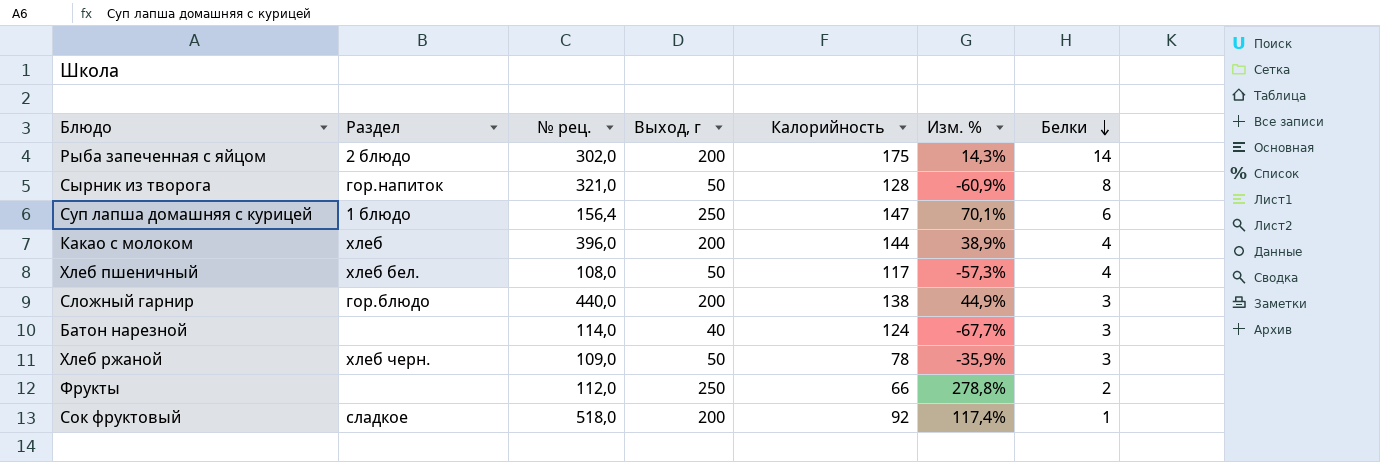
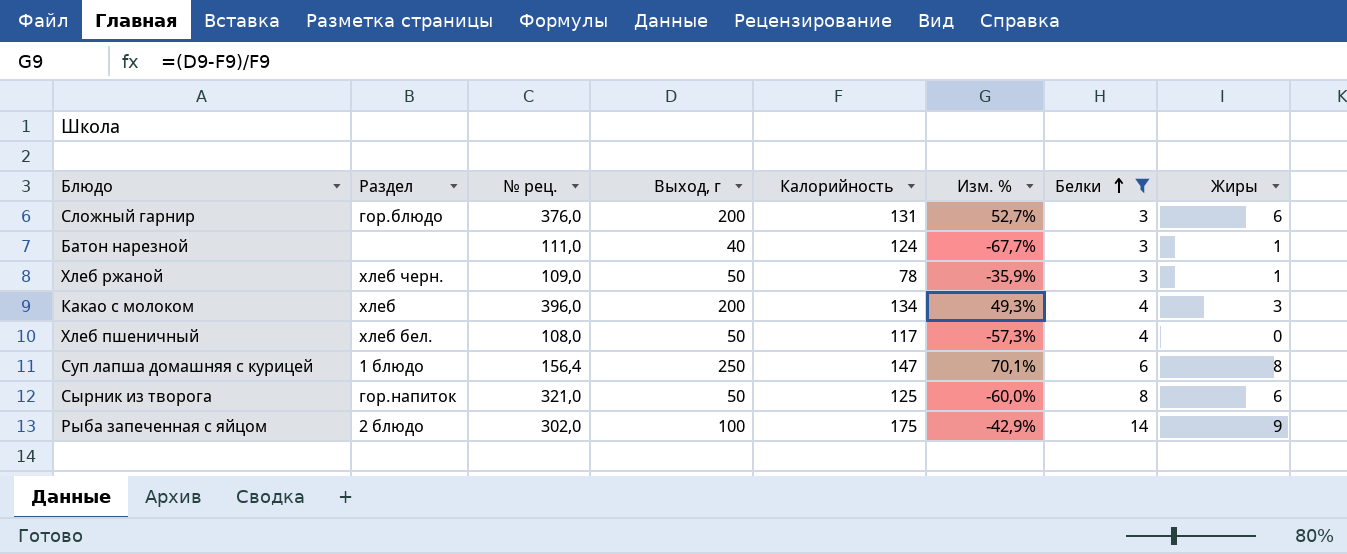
filter: none -> Белки >= 3
row order: Белки descending -> Белки ascending
column Жиры | position: none -> 8
Сложный гарнир | № рец.: 440,0 -> 376,0
Сложный гарнир | Калорийность: 138 -> 131
Сложный гарнир | Изм. %: 44,9% -> 52,7%
Батон нарезной | № рец.: 114,0 -> 111,0
Какао с молоком | Калорийность: 144 -> 134
Какао с молоком | Изм. %: 38,9% -> 49,3%
Сырник из творога | Калорийность: 128 -> 125
Сырник из творога | Изм. %: -60,9% -> -60,0%
Рыба запеченная с яйцом | Выход, г: 200 -> 100
Рыба запеченная с яйцом | Изм. %: 14,3% -> -42,9%

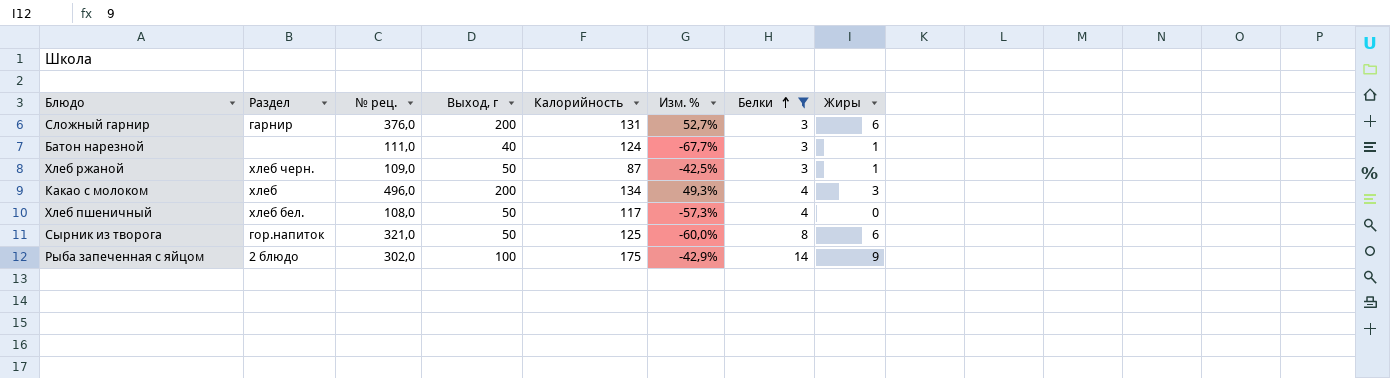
row Суп лапша домашняя с курицей: 1 блюдо | 156,4 | 250 | 147 | 70,1% | 6 | 8 -> none
Сложный гарнир | Раздел: гор.блюдо -> гарнир
Хлеб ржаной | Калорийность: 78 -> 87
Хлеб ржаной | Изм. %: -35,9% -> -42,5%
Какао с молоком | № рец.: 396,0 -> 496,0

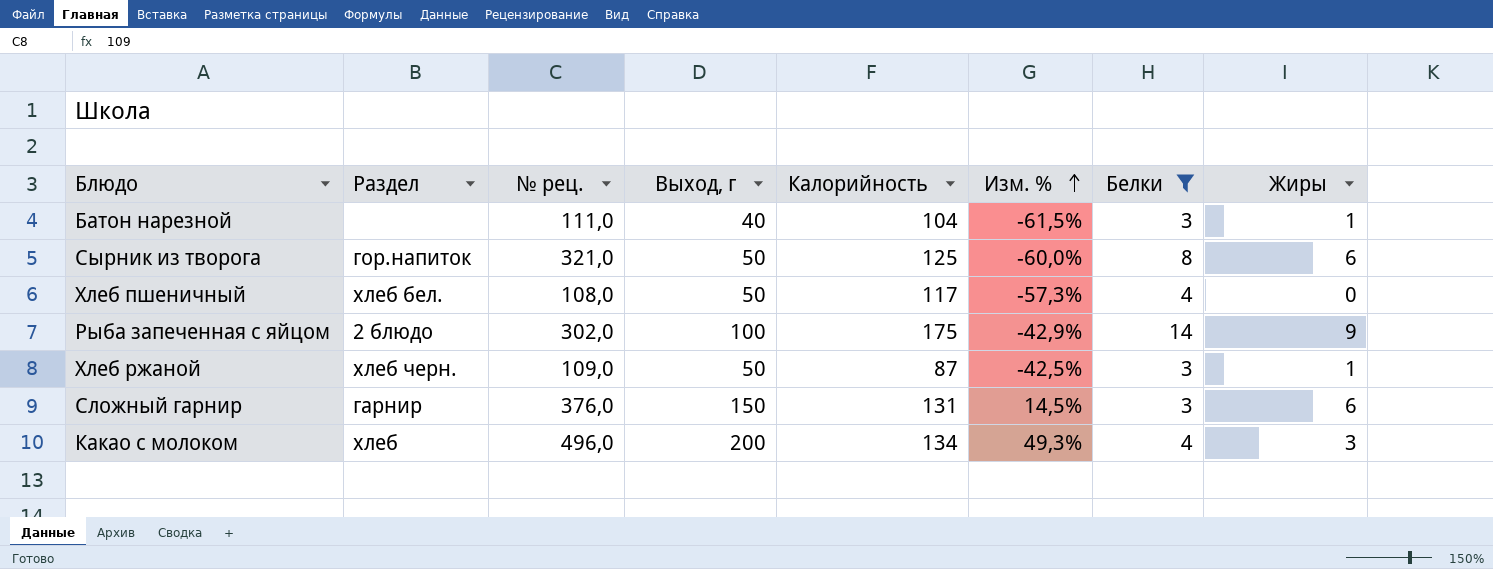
row order: Белки ascending -> Изм. % ascending
Батон нарезной | Калорийность: 124 -> 104
Батон нарезной | Изм. %: -67,7% -> -61,5%
Сложный гарнир | Выход, г: 200 -> 150
Сложный гарнир | Изм. %: 52,7% -> 14,5%

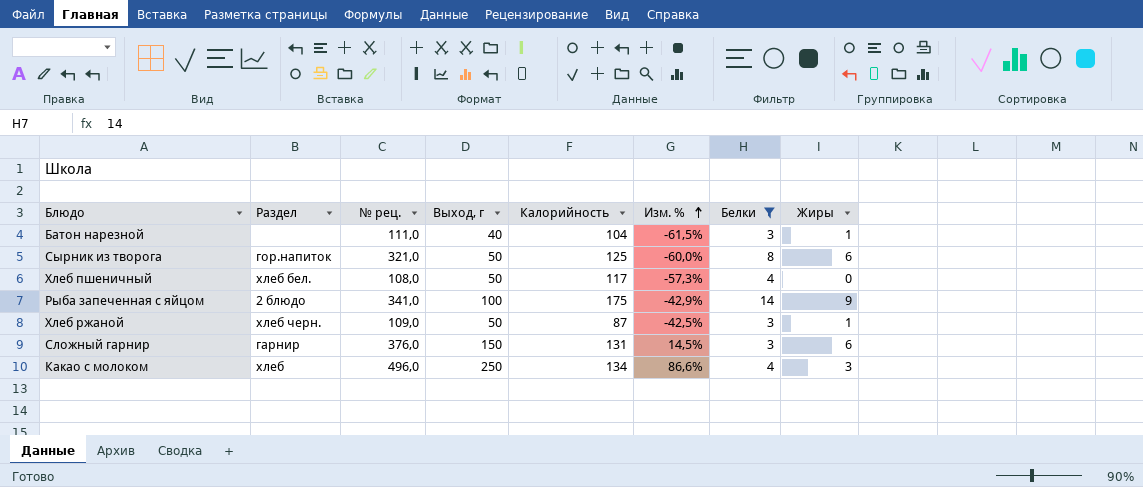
Рыба запеченная с яйцом | № рец.: 302,0 -> 341,0
Какао с молоком | Выход, г: 200 -> 250
Какао с молоком | Изм. %: 49,3% -> 86,6%

